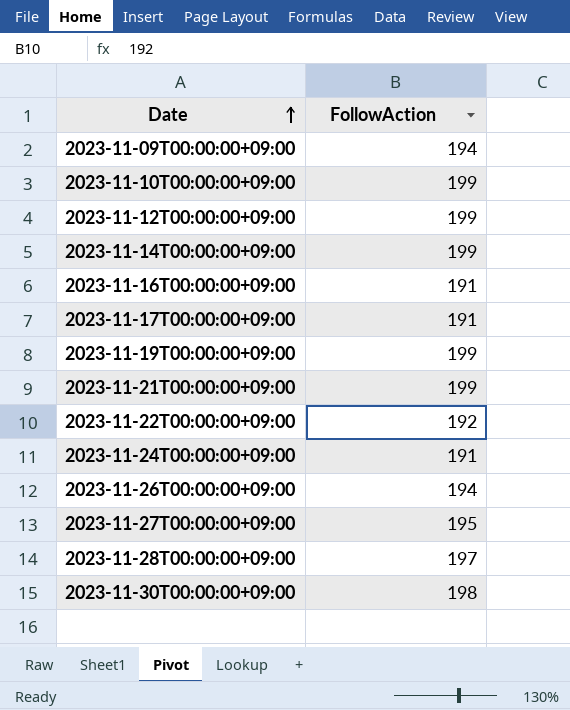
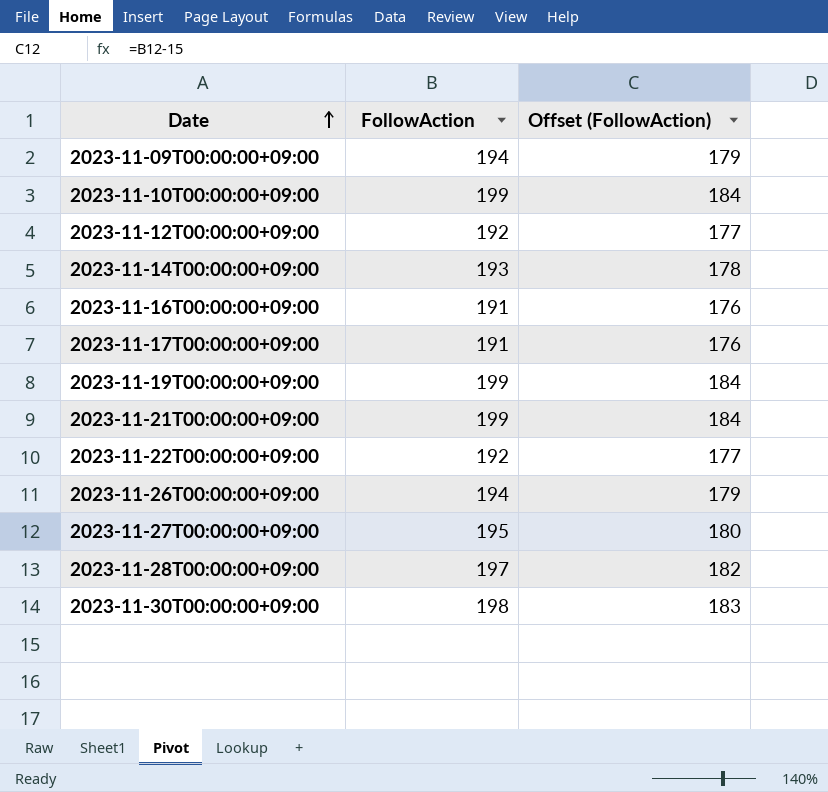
column Offset (FollowAction) | formula: none -> [FollowAction] - 15
row 2023-11-24T00:00:00+09:00: 191 -> none
2023-11-12T00:00:00+09:00 | FollowAction: 199 -> 192
2023-11-14T00:00:00+09:00 | FollowAction: 199 -> 193

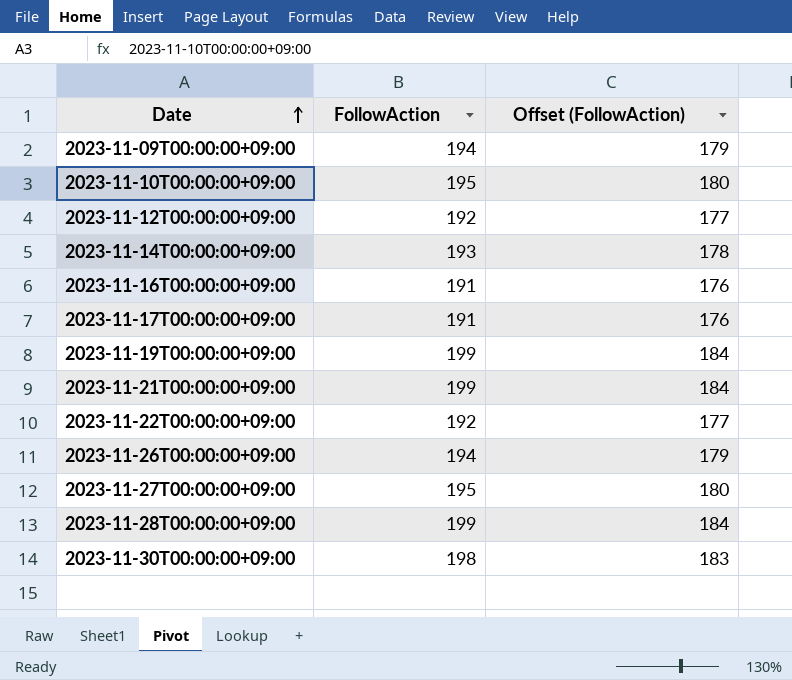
2023-11-10T00:00:00+09:00 | FollowAction: 199 -> 195
2023-11-10T00:00:00+09:00 | Offset (FollowAction): 184 -> 180
2023-11-28T00:00:00+09:00 | FollowAction: 197 -> 199
2023-11-28T00:00:00+09:00 | Offset (FollowAction): 182 -> 184

